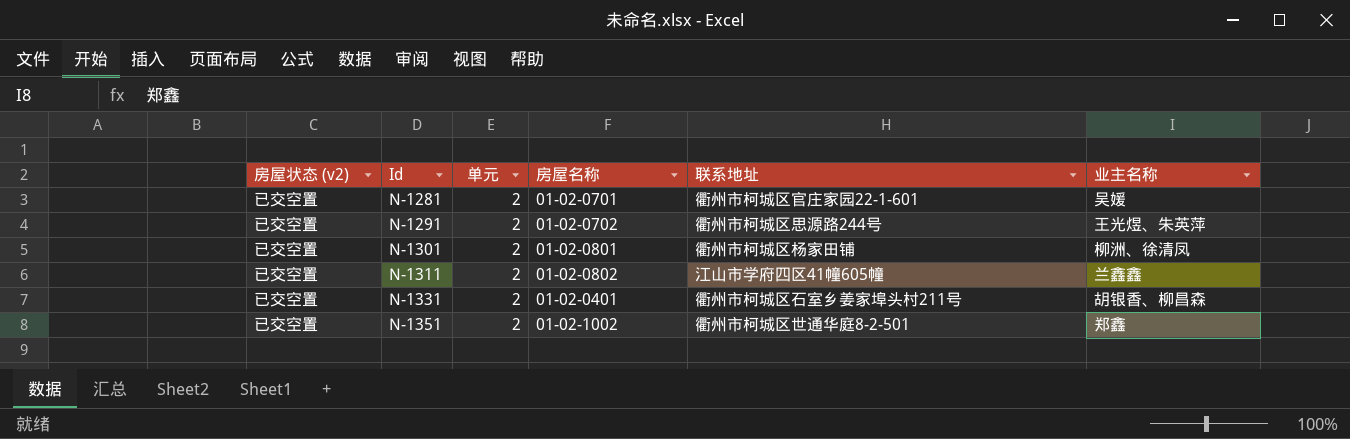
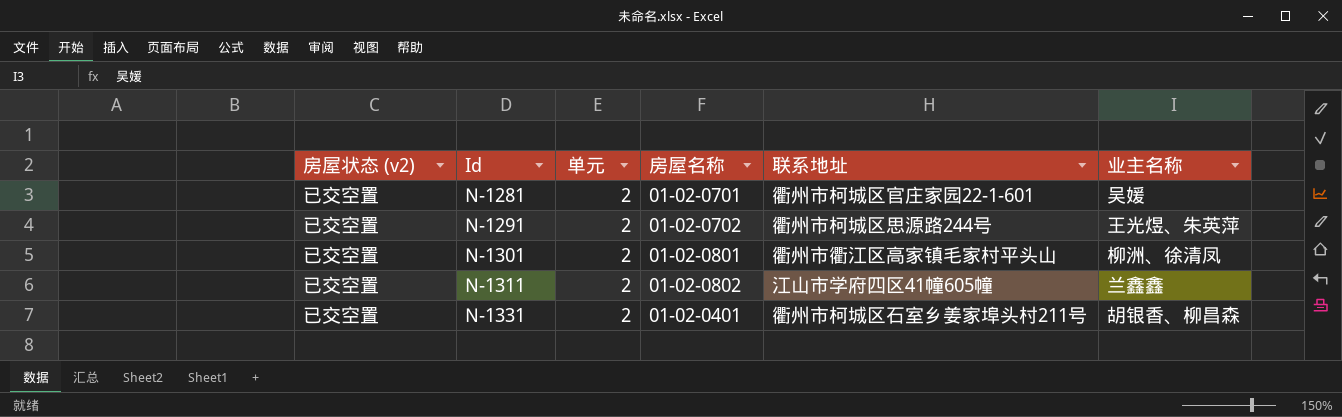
row N-1351: 已交空置 | 2 | 01-02-1002 | 衢州市柯城区世通华庭8-2-501 | 郑鑫 -> none
N-1301 | 联系地址: 衢州市柯城区杨家田铺 -> 衢州市衢江区高家镇毛家村平头山

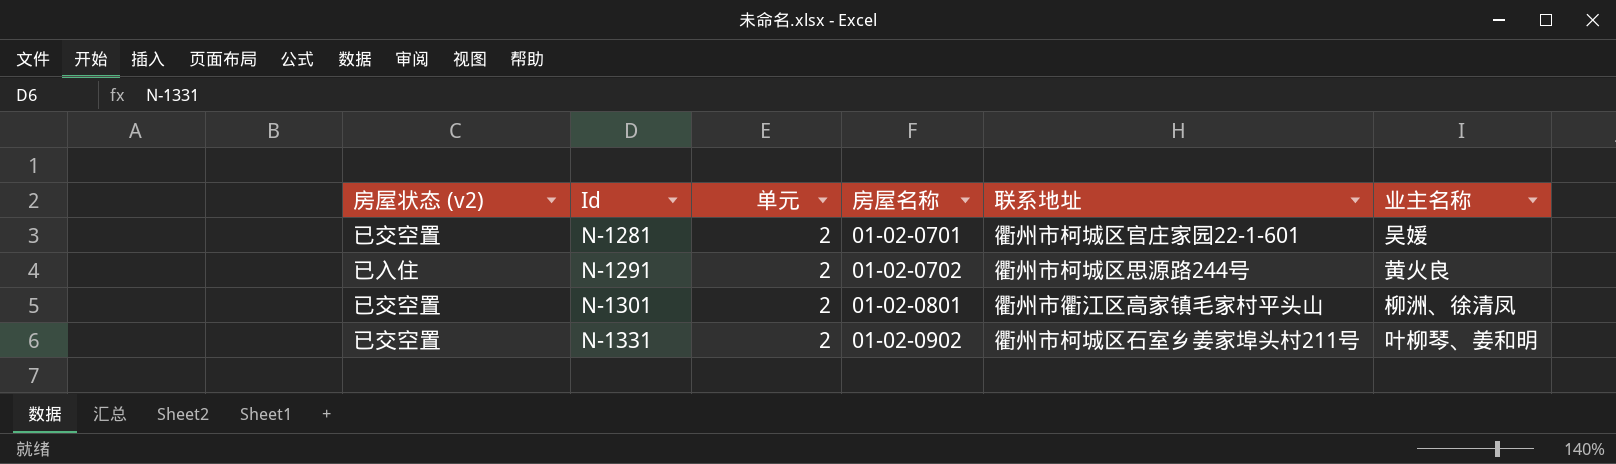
row N-1311: 已交空置 | 2 | 01-02-0802 | 江山市学府四区41幢605幢 | 兰鑫鑫 -> none
N-1291 | 房屋状态 (v2): 已交空置 -> 已入住
N-1291 | 业主名称: 王光煜、朱英萍 -> 黄火良
N-1331 | 房屋名称: 01-02-0401 -> 01-02-0902
N-1331 | 业主名称: 胡银香、柳昌森 -> 叶柳琴、姜和明

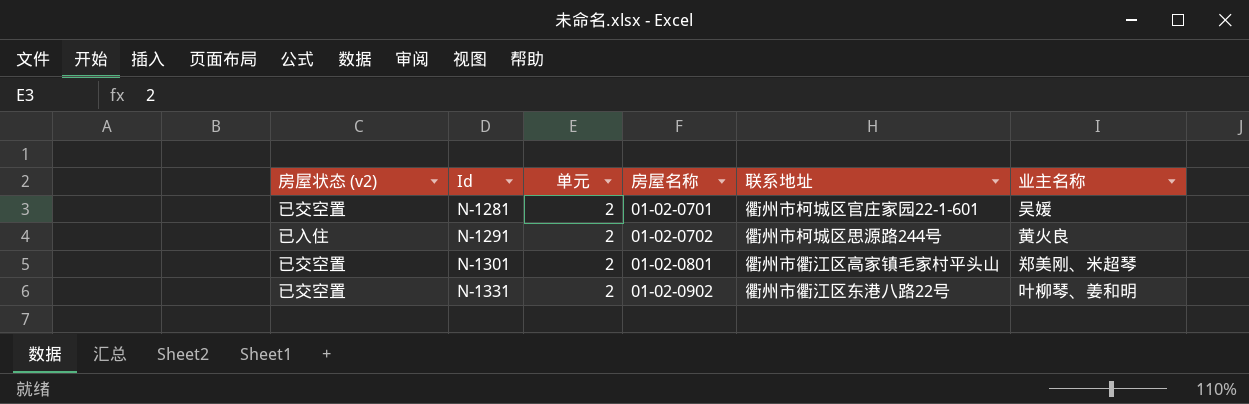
N-1301 | 业主名称: 柳洲、徐清凤 -> 郑美刚、米超琴
N-1331 | 联系地址: 衢州市柯城区石室乡姜家埠头村211号 -> 衢州市衢江区东港八路22号

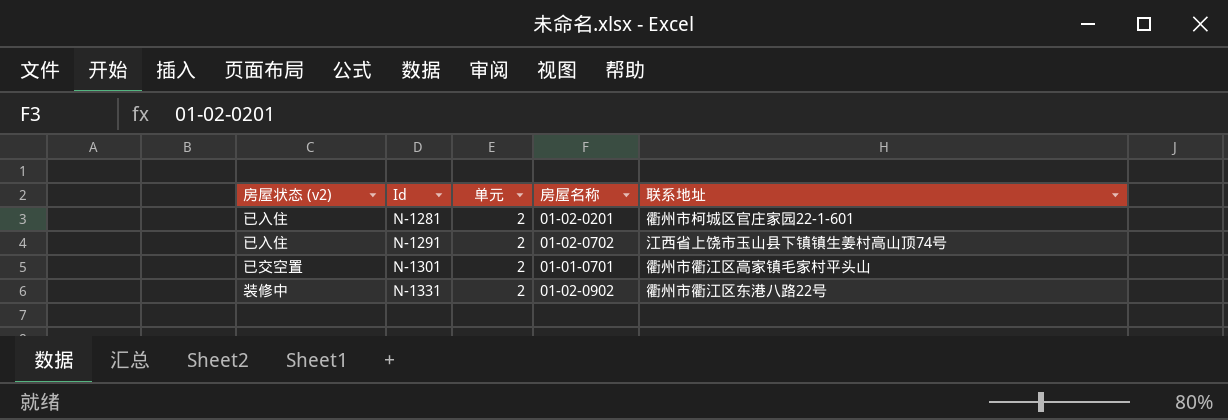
column 业主名称 | position: 6 -> none
N-1281 | 房屋状态 (v2): 已交空置 -> 已入住
N-1281 | 房屋名称: 01-02-0701 -> 01-02-0201
N-1291 | 联系地址: 衢州市柯城区思源路244号 -> 江西省上饶市玉山县下镇镇生姜村高山顶74号
N-1301 | 房屋名称: 01-02-0801 -> 01-01-0701
N-1331 | 房屋状态 (v2): 已交空置 -> 装修中

